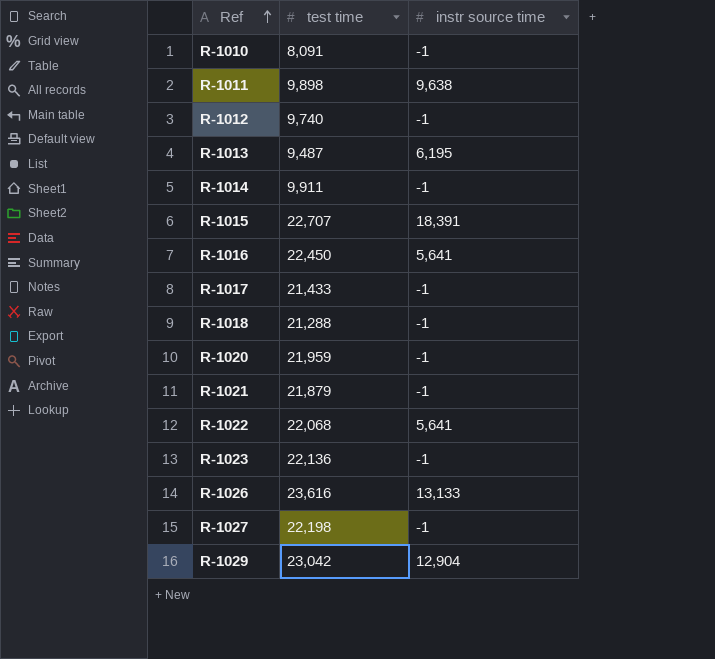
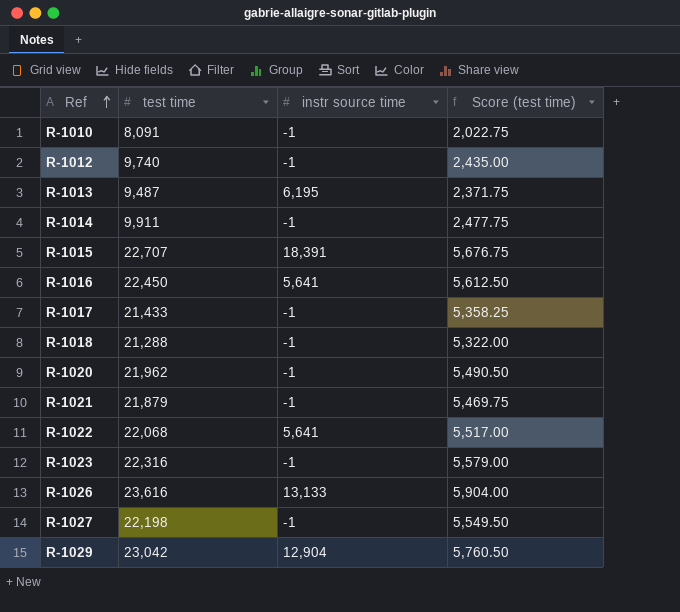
column Score (test time) | formula: none -> [test time] * 0.25
row R-1011: 9,898 | 9,638 -> none
R-1020 | test time: 21,959 -> 21,962
R-1023 | test time: 22,136 -> 22,316

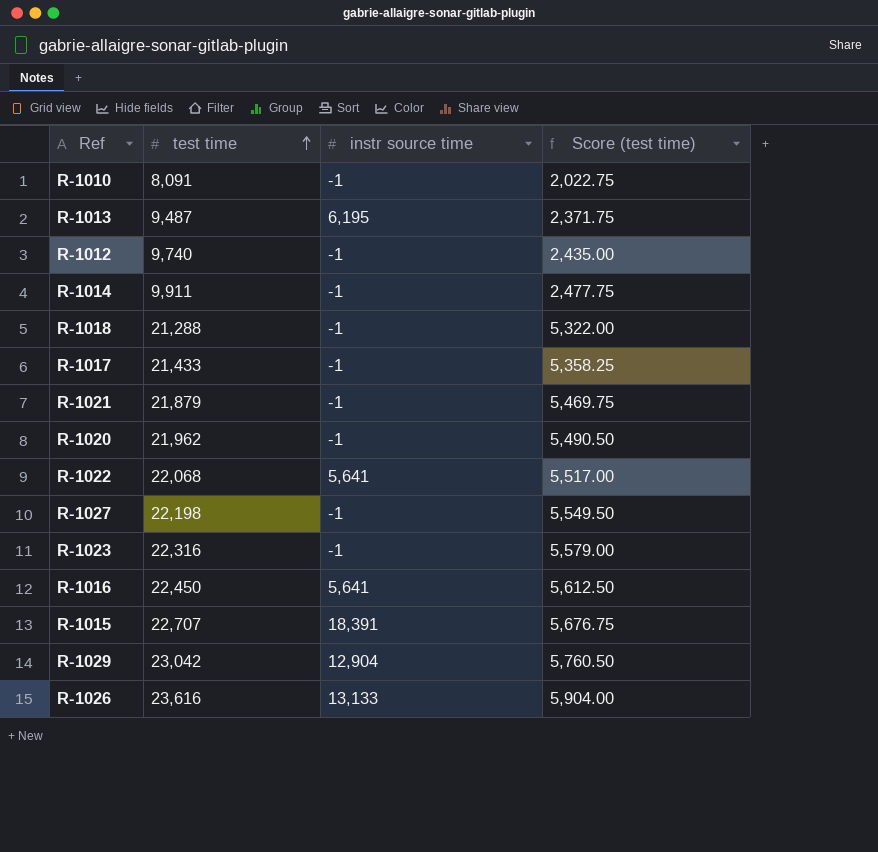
row order: Ref ascending -> test time ascending

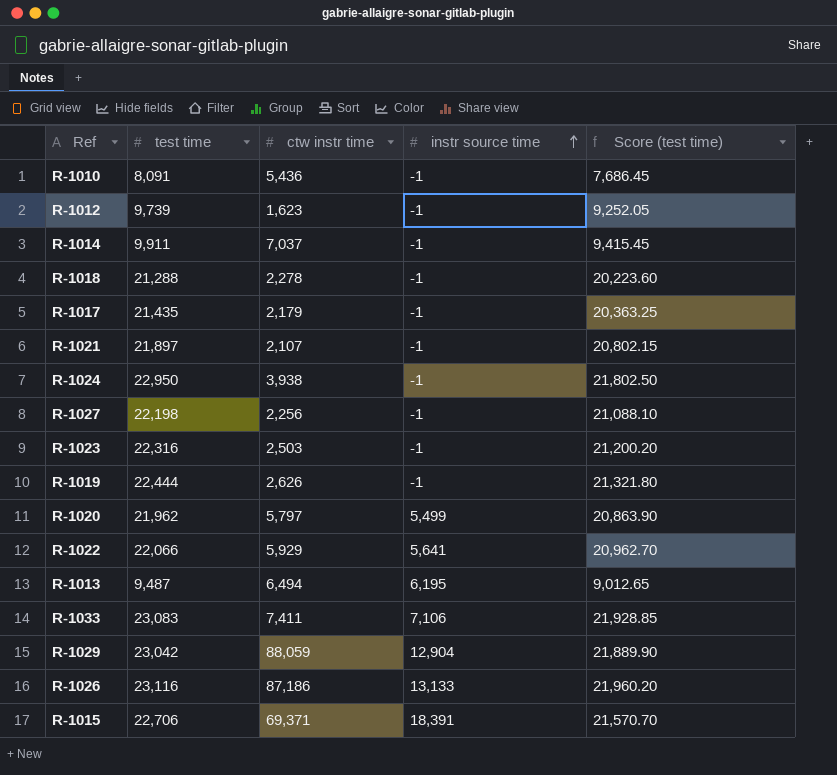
row order: test time ascending -> instr source time ascending
column ctw instr time | position: none -> 3
column Score (test time) | formula: [test time] * 0.25 -> [test time] * 0.95
row R-1016: 22,450 | 5,641 | 5,612.50 -> none
R-1012 | test time: 9,740 -> 9,739
R-1017 | test time: 21,433 -> 21,435
R-1021 | test time: 21,879 -> 21,897
row R-1024: none -> 22,950 | 3,938 | -1 | 21,802.50
row R-1019: none -> 22,444 | 2,626 | -1 | 21,321.80
R-1020 | instr source time: -1 -> 5,499
R-1022 | test time: 22,068 -> 22,066
row R-1033: none -> 23,083 | 7,411 | 7,106 | 21,928.85
R-1026 | test time: 23,616 -> 23,116
R-1015 | test time: 22,707 -> 22,706

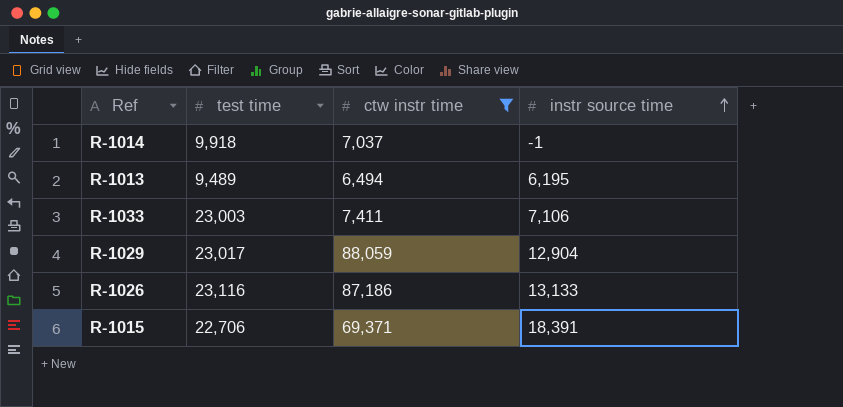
filter: none -> ctw instr time >= 6,494
column Score (test time) | formula: [test time] * 0.95 -> none
R-1014 | test time: 9,911 -> 9,918
R-1013 | test time: 9,487 -> 9,489
R-1033 | test time: 23,083 -> 23,003
R-1029 | test time: 23,042 -> 23,017

